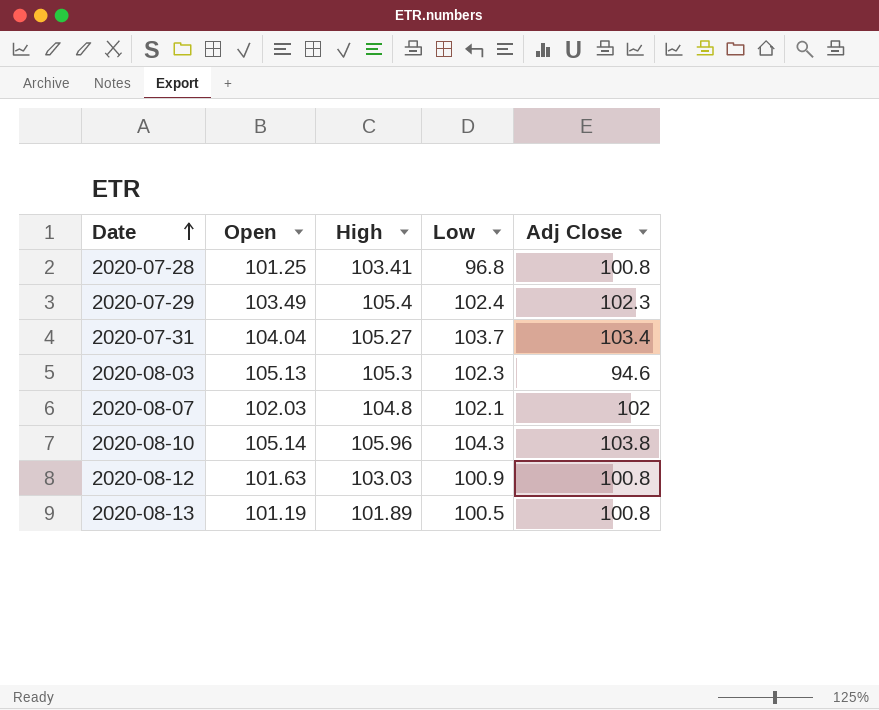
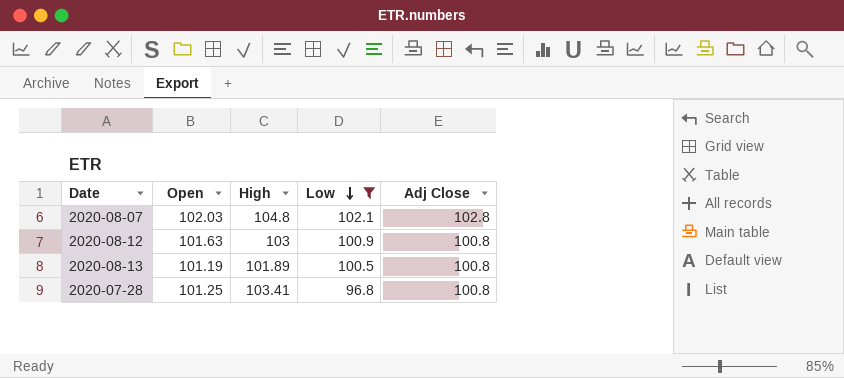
filter: none -> Low <= 102.1
row order: Date ascending -> Low descending
2020-08-07 | Adj Close: 102 -> 102.8
2020-08-12 | High: 103.03 -> 103

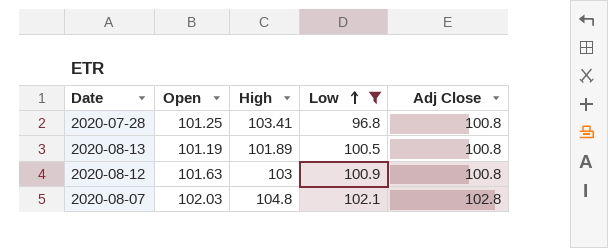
row order: Low descending -> Low ascending

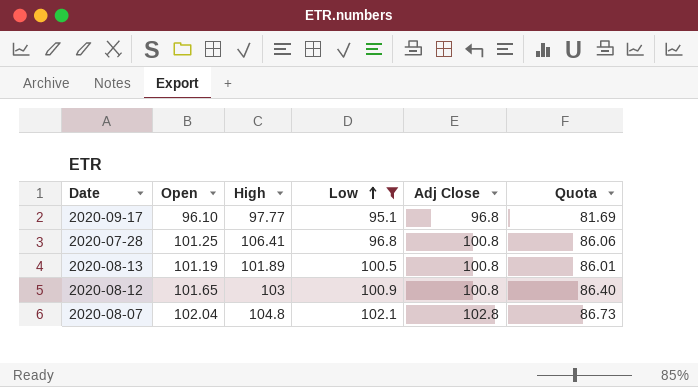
column Quota | formula: none -> [Open] * 0.85
row 2020-09-17: none -> 96.10 | 97.77 | 95.1 | 96.8 | 81.69
2020-07-28 | High: 103.41 -> 106.41
2020-08-12 | Open: 101.63 -> 101.65
2020-08-07 | Open: 102.03 -> 102.04

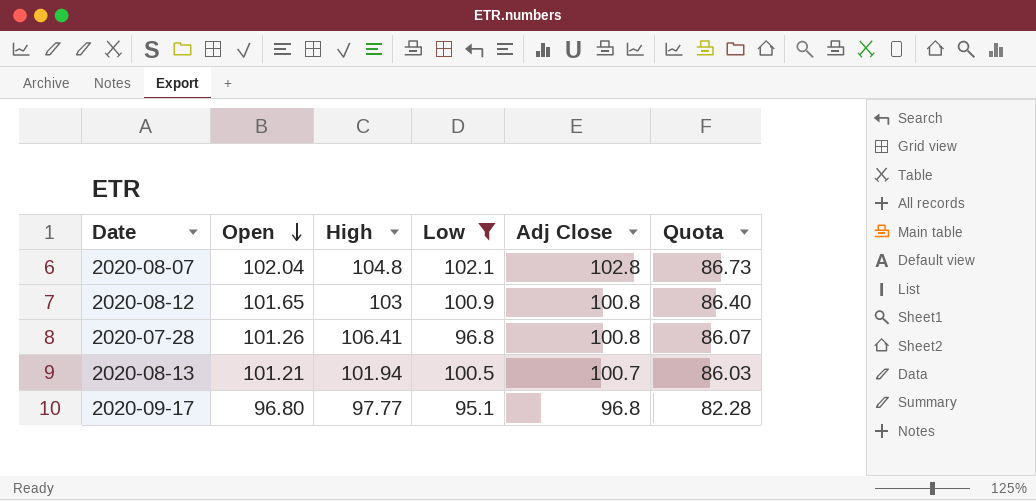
row order: Low ascending -> Open descending
2020-07-28 | Open: 101.25 -> 101.26
2020-07-28 | Quota: 86.06 -> 86.07
2020-08-13 | Open: 101.19 -> 101.21
2020-08-13 | High: 101.89 -> 101.94
2020-08-13 | Adj Close: 100.8 -> 100.7
2020-08-13 | Quota: 86.01 -> 86.03
2020-09-17 | Open: 96.10 -> 96.80
2020-09-17 | Quota: 81.69 -> 82.28

